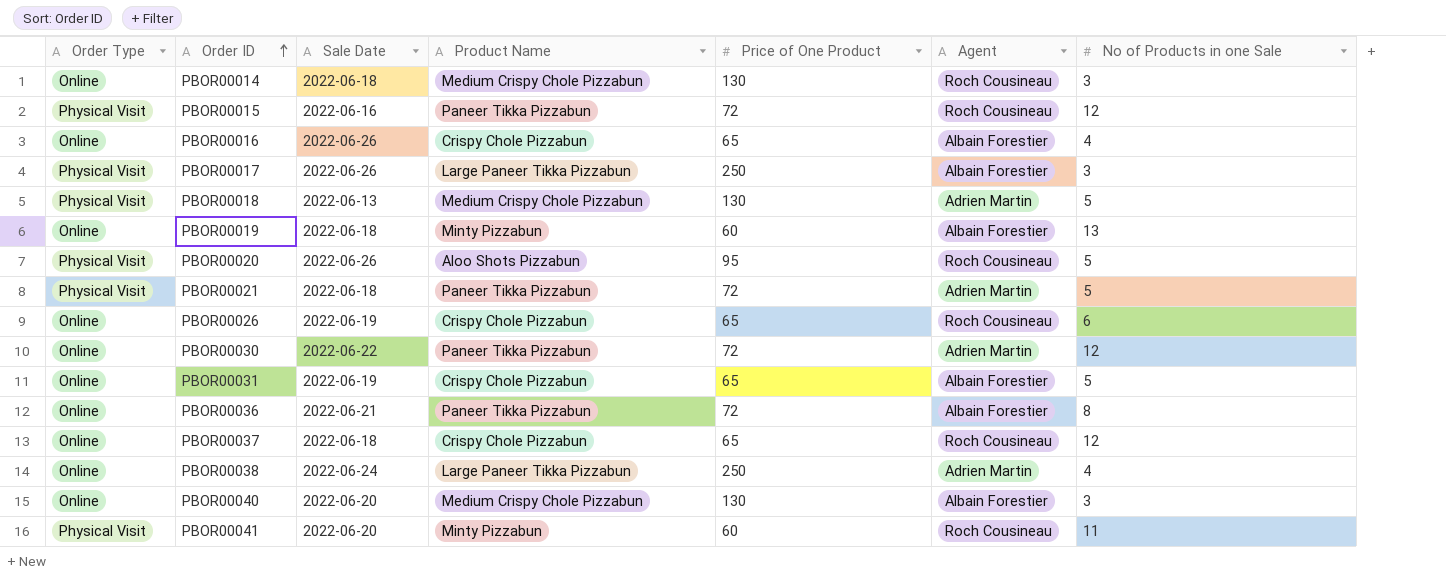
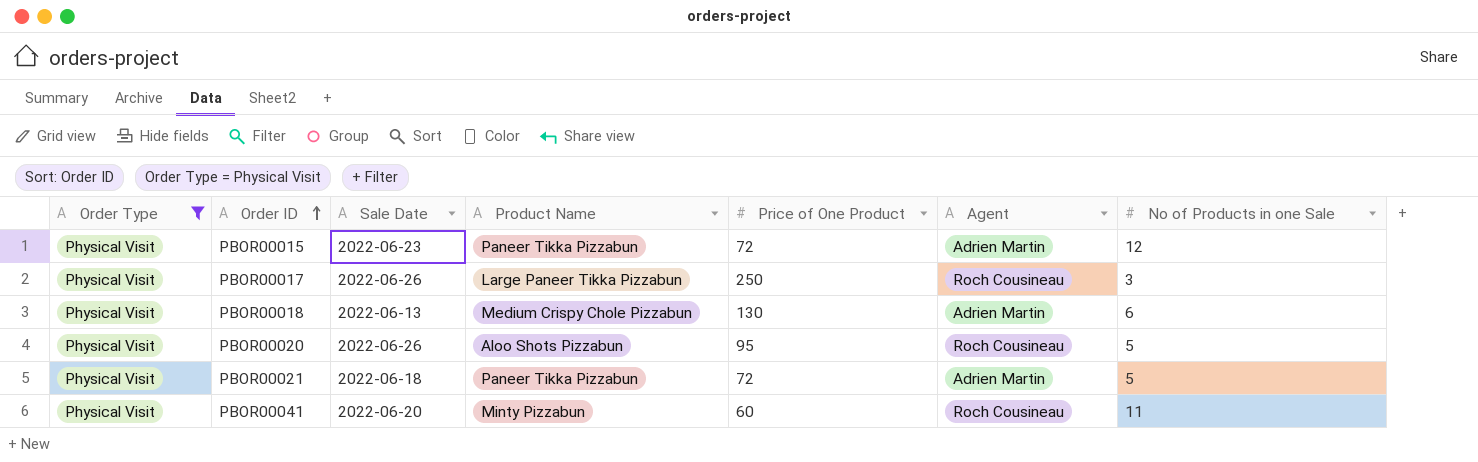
filter: none -> Order Type = Physical Visit
PBOR00015 | Sale Date: 2022-06-16 -> 2022-06-23
PBOR00015 | Agent: Roch Cousineau -> Adrien Martin
PBOR00017 | Agent: Albain Forestier -> Roch Cousineau
PBOR00018 | No of Products in one Sale: 5 -> 6

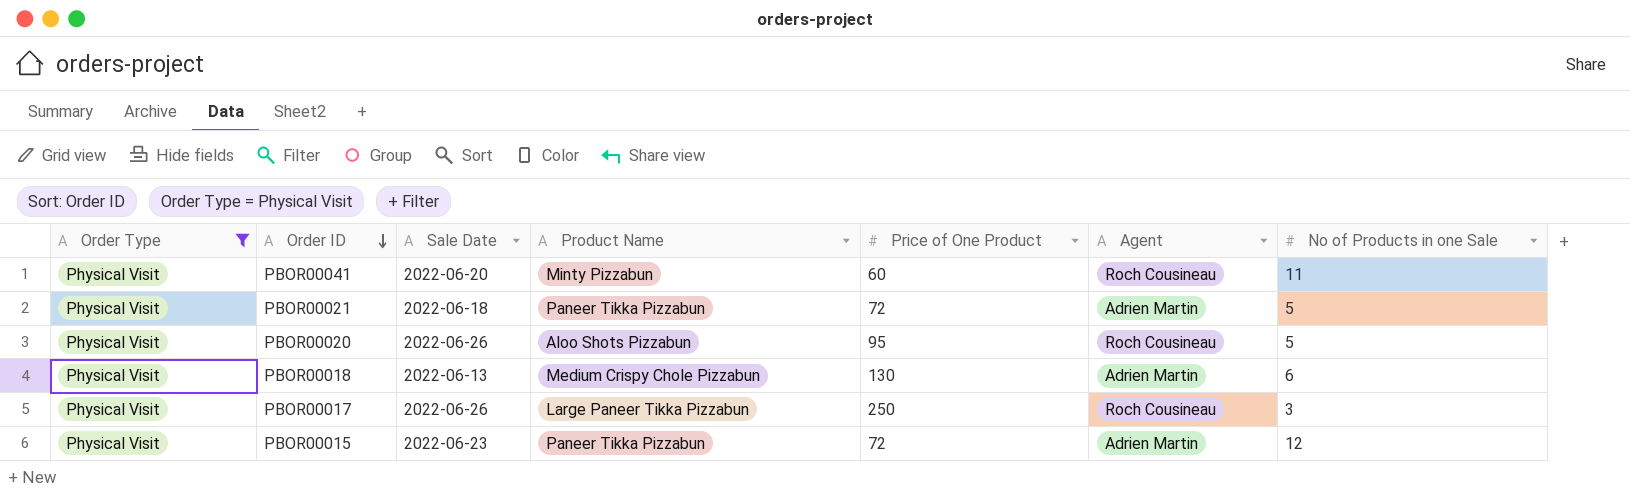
row order: Order ID ascending -> Order ID descending

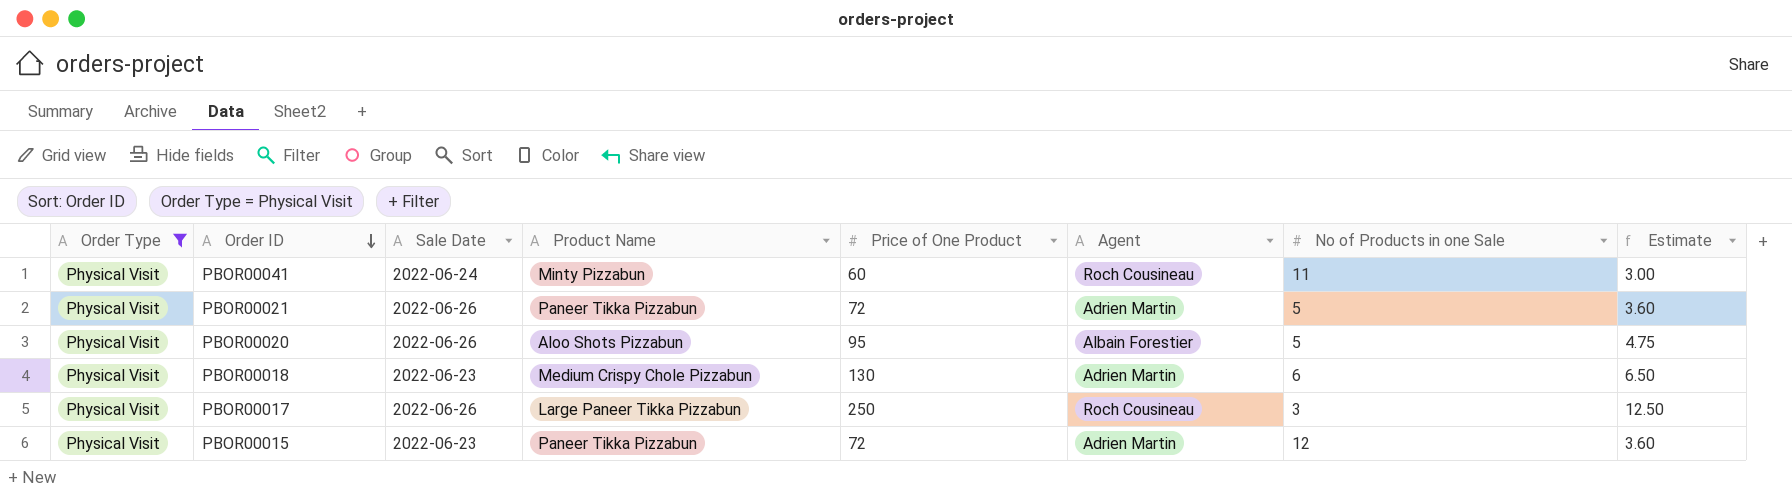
column Estimate | formula: none -> [Price of One Product] * 0.05
PBOR00041 | Sale Date: 2022-06-20 -> 2022-06-24
PBOR00021 | Sale Date: 2022-06-18 -> 2022-06-26
PBOR00020 | Agent: Roch Cousineau -> Albain Forestier
PBOR00018 | Sale Date: 2022-06-13 -> 2022-06-23

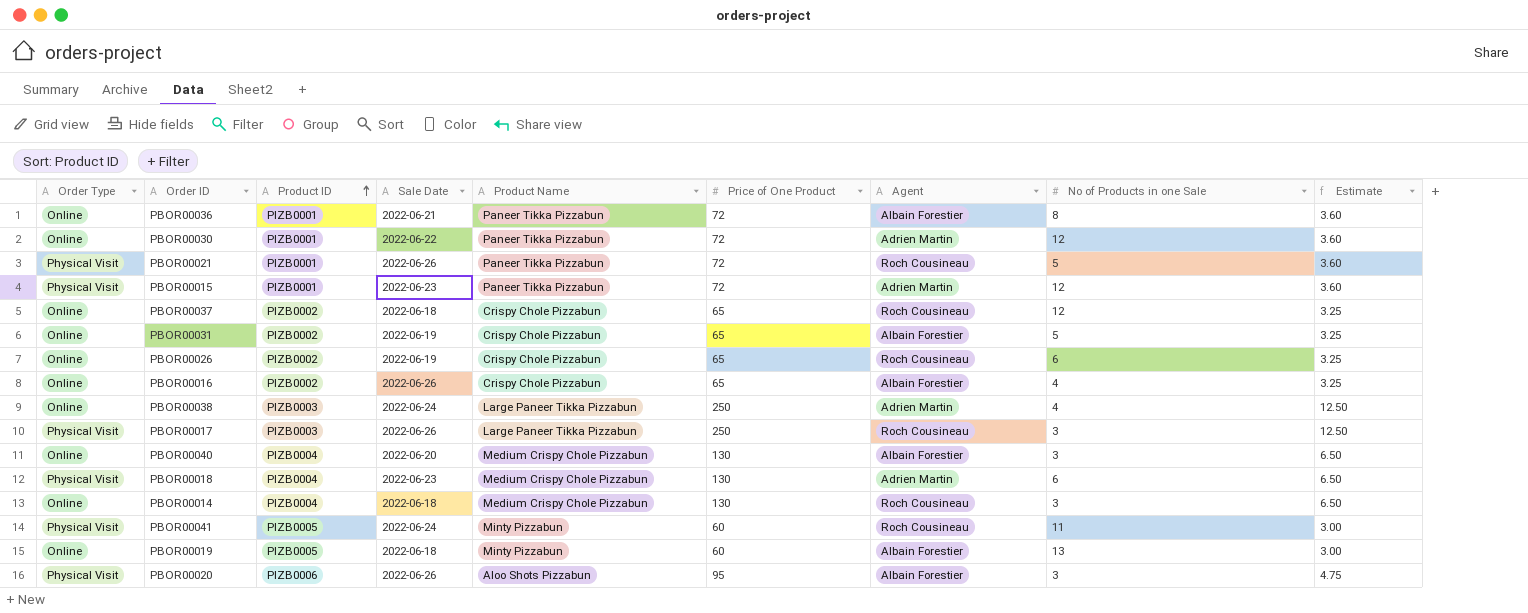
filter: Order Type = Physical Visit -> none
row order: Order ID descending -> Product ID ascending
column Product ID | position: none -> 3
PBOR00021 | Agent: Adrien Martin -> Roch Cousineau
PBOR00020 | No of Products in one Sale: 5 -> 3

